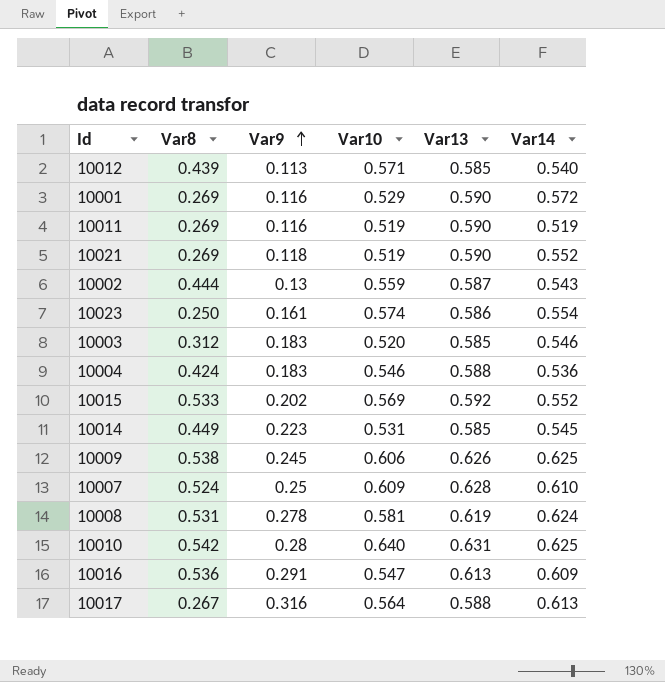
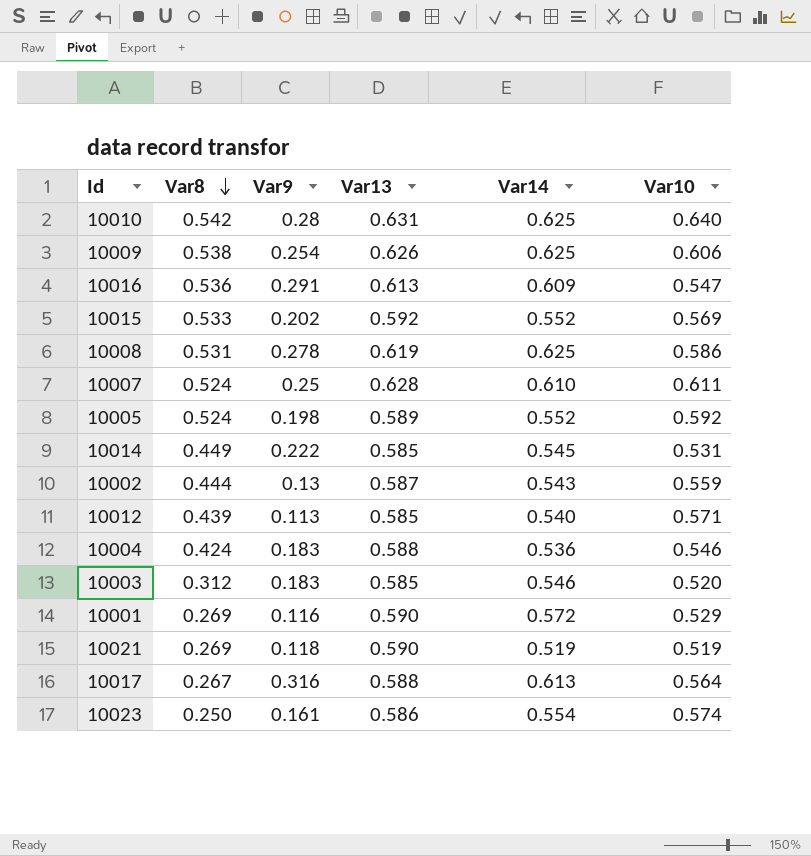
row order: Var9 ascending -> Var8 descending
column Var10 | position: 4 -> 6
row 10011: 0.269 | 0.116 | 0.519 | 0.590 | 0.519 -> none
10009 | Var9: 0.245 -> 0.254
10008 | Var14: 0.624 -> 0.625
10008 | Var10: 0.581 -> 0.586
10007 | Var10: 0.609 -> 0.611
row 10005: none -> 0.524 | 0.198 | 0.589 | 0.552 | 0.592
10014 | Var9: 0.223 -> 0.222
10021 | Var14: 0.552 -> 0.519

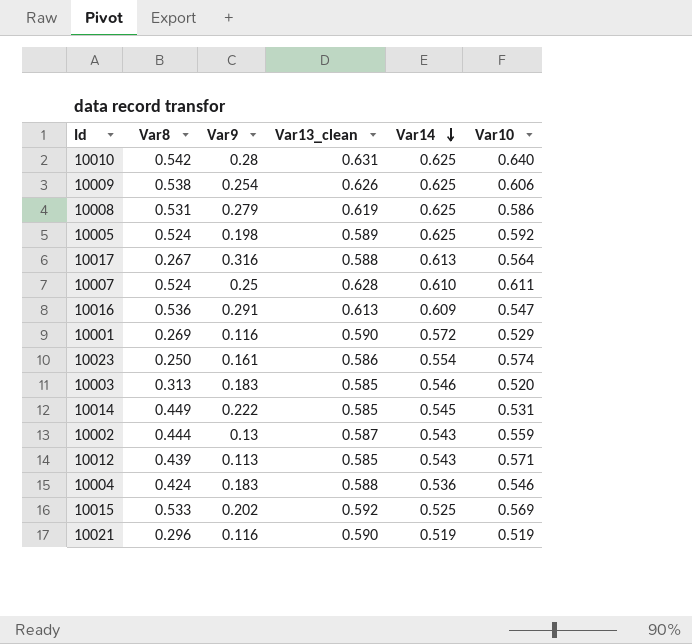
row order: Var8 descending -> Var14 descending
column name: Var13 -> Var13_clean
10008 | Var9: 0.278 -> 0.279
10005 | Var14: 0.552 -> 0.625
10003 | Var8: 0.312 -> 0.313
10012 | Var14: 0.540 -> 0.543
10015 | Var14: 0.552 -> 0.525
10021 | Var8: 0.269 -> 0.296
10021 | Var9: 0.118 -> 0.116

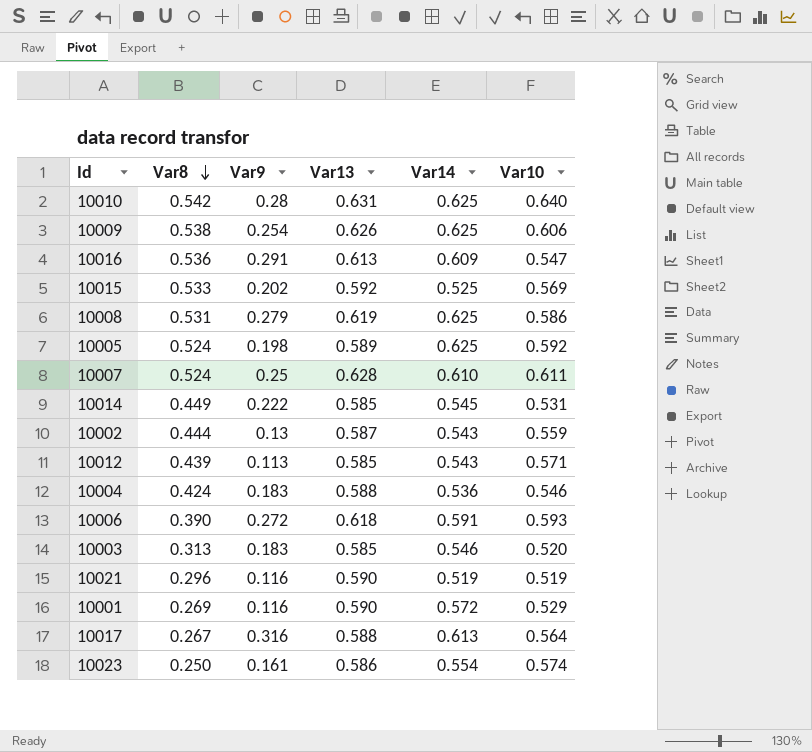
row order: Var14 descending -> Var8 descending
column name: Var13_clean -> Var13
row 10006: none -> 0.390 | 0.272 | 0.618 | 0.591 | 0.593

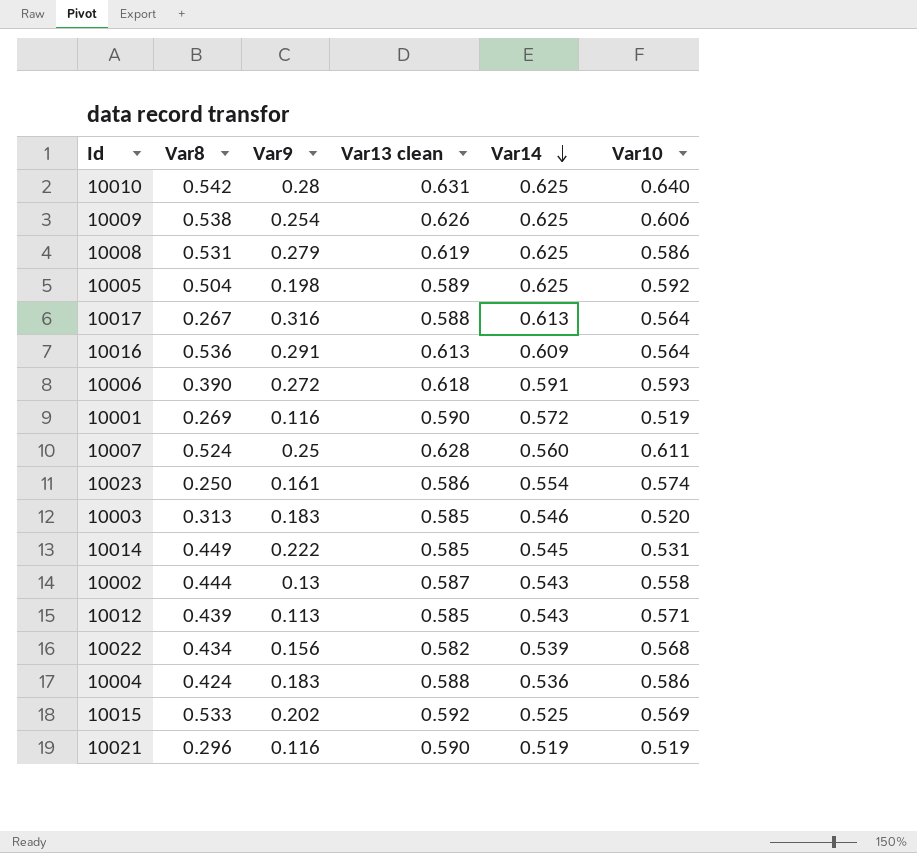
row order: Var8 descending -> Var14 descending
column name: Var13 -> Var13 clean
10005 | Var8: 0.524 -> 0.504
10016 | Var10: 0.547 -> 0.564
10001 | Var10: 0.529 -> 0.519
10007 | Var14: 0.610 -> 0.560
10002 | Var10: 0.559 -> 0.558
row 10022: none -> 0.434 | 0.156 | 0.582 | 0.539 | 0.568
10004 | Var10: 0.546 -> 0.586

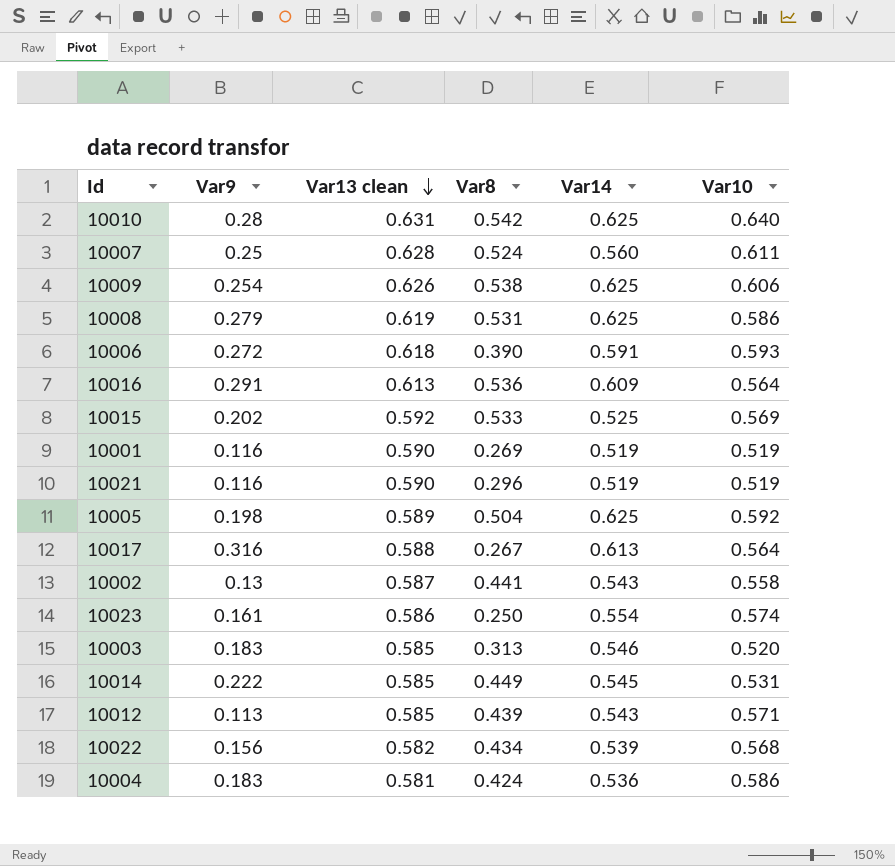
row order: Var14 descending -> Var13 clean descending
column Var8 | position: 2 -> 4
10001 | Var14: 0.572 -> 0.519
10002 | Var8: 0.444 -> 0.441
10004 | Var13 clean: 0.588 -> 0.581

